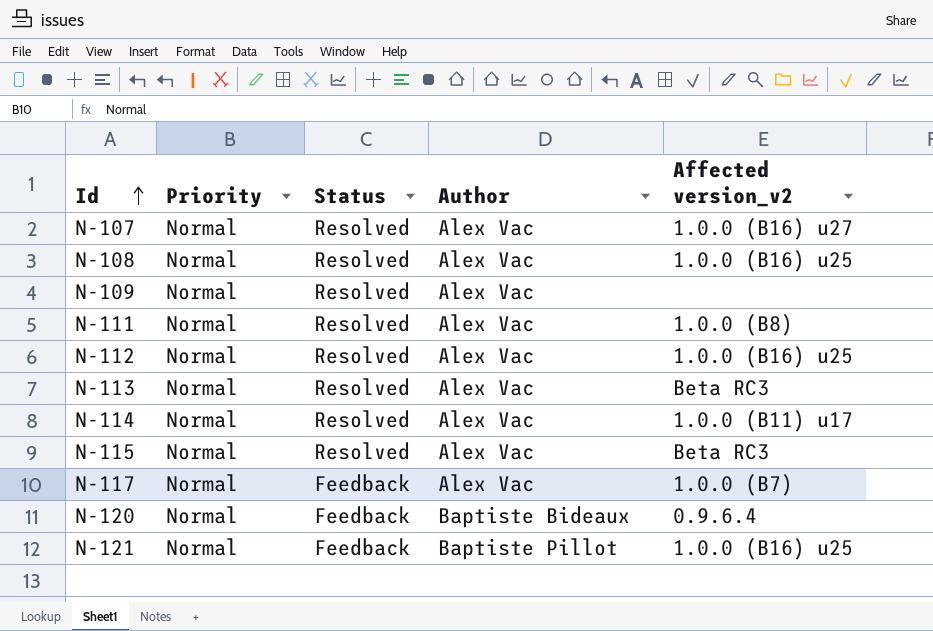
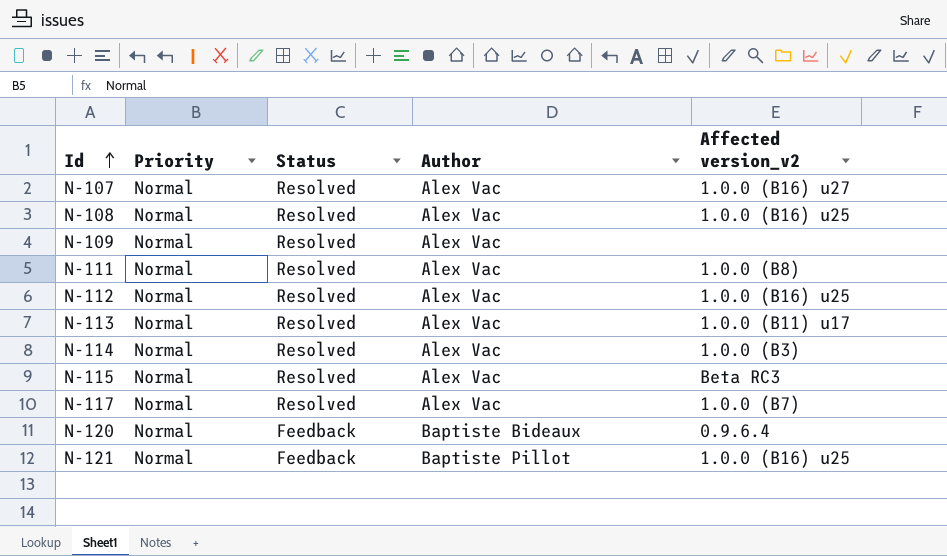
N-113 | Affected version_v2: Beta RC3 -> 1.0.0 (B11) u17
N-114 | Affected version_v2: 1.0.0 (B11) u17 -> 1.0.0 (B3)
N-117 | Status: Feedback -> Resolved

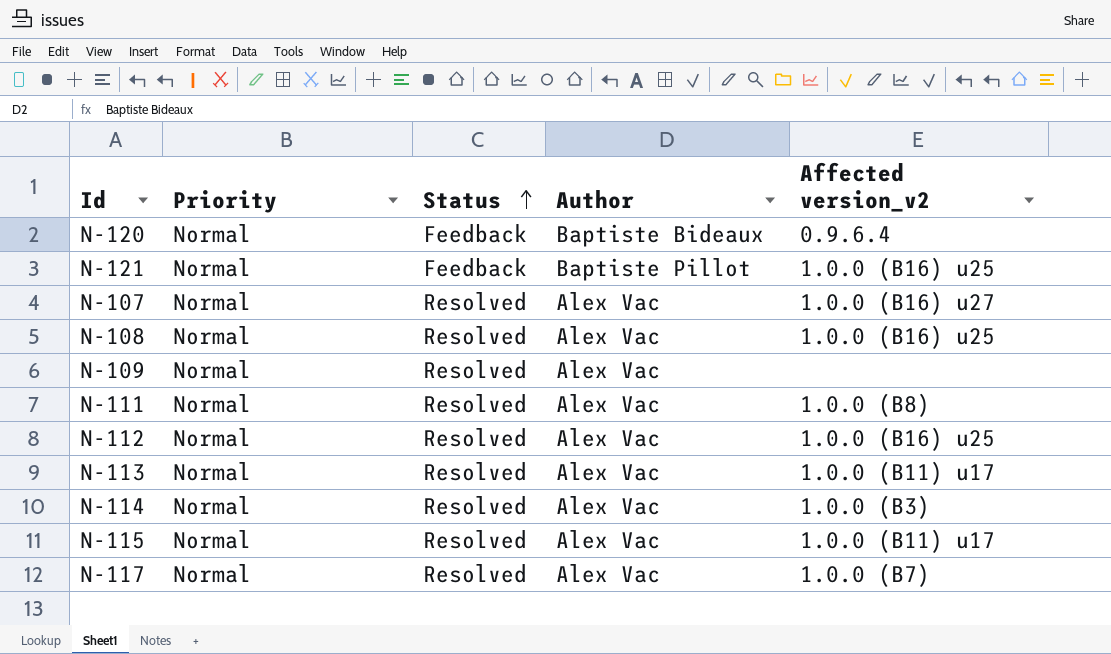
row order: Id ascending -> Status ascending
N-115 | Affected version_v2: Beta RC3 -> 1.0.0 (B11) u17

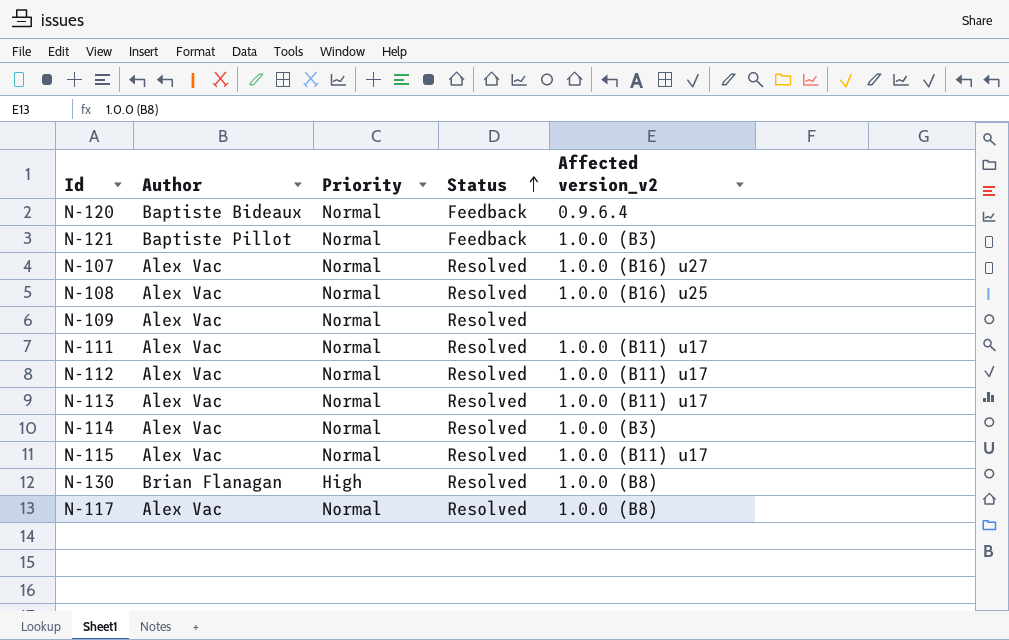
column Author | position: 4 -> 2
N-121 | Affected version_v2: 1.0.0 (B16) u25 -> 1.0.0 (B3)
N-111 | Affected version_v2: 1.0.0 (B8) -> 1.0.0 (B11) u17
N-112 | Affected version_v2: 1.0.0 (B16) u25 -> 1.0.0 (B11) u17
row N-130: none -> Brian Flanagan | High | Resolved | 1.0.0 (B8)
N-117 | Affected version_v2: 1.0.0 (B7) -> 1.0.0 (B8)

